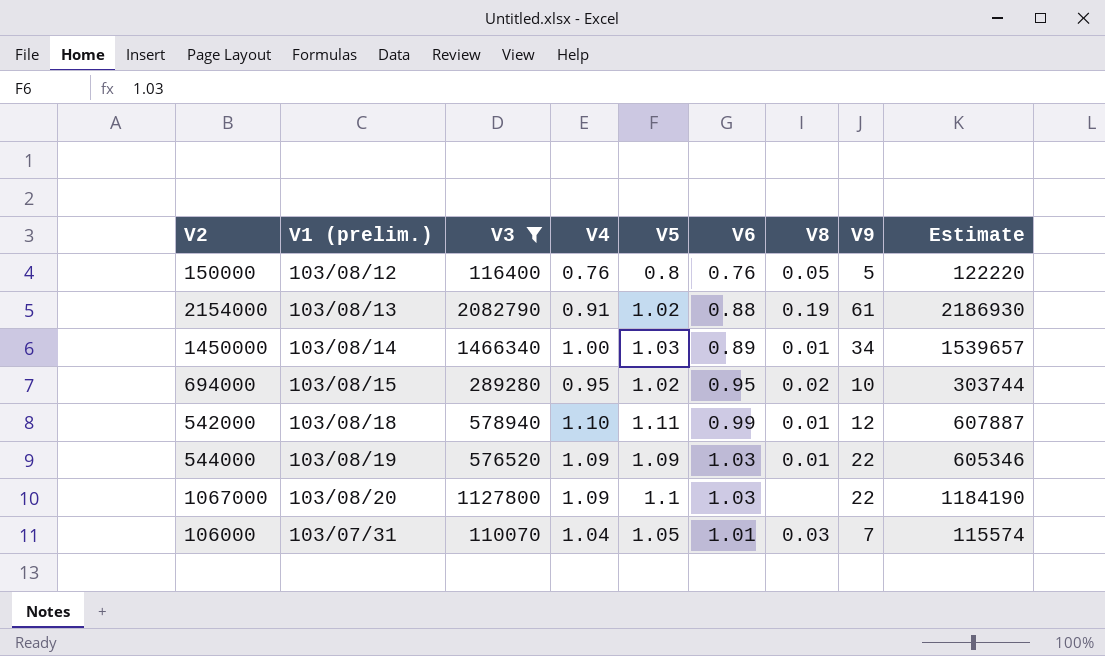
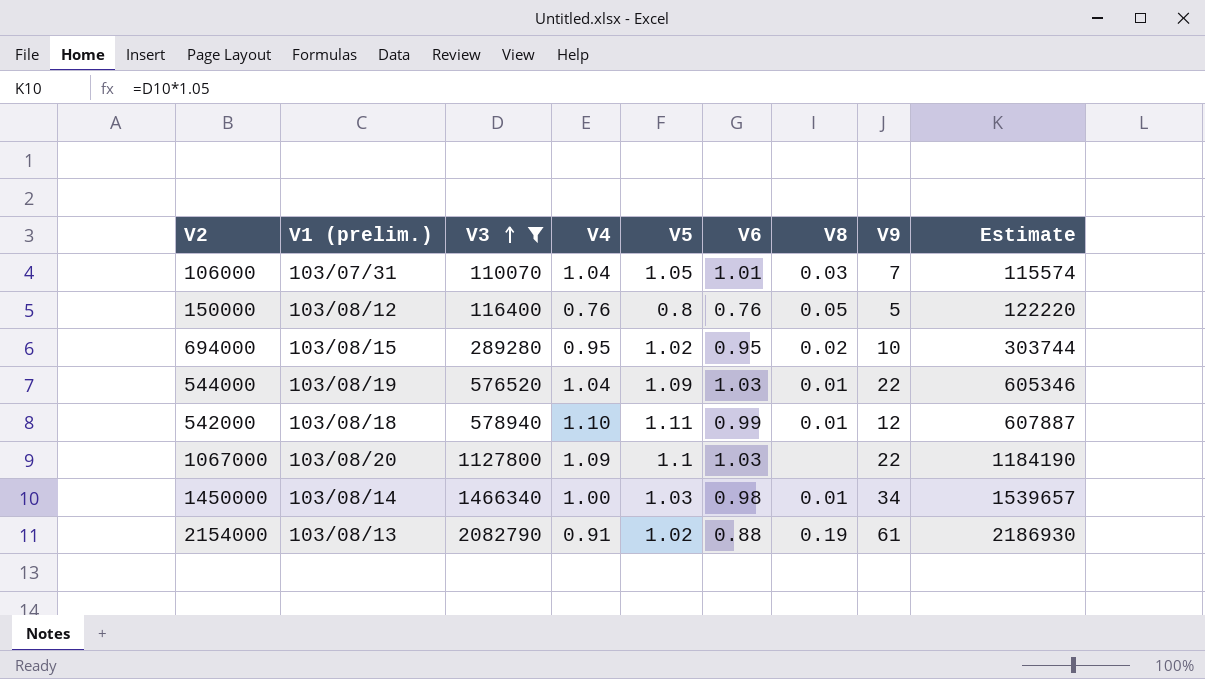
row order: none -> V3 ascending
544000 | V4: 1.09 -> 1.04
1450000 | V6: 0.89 -> 0.98

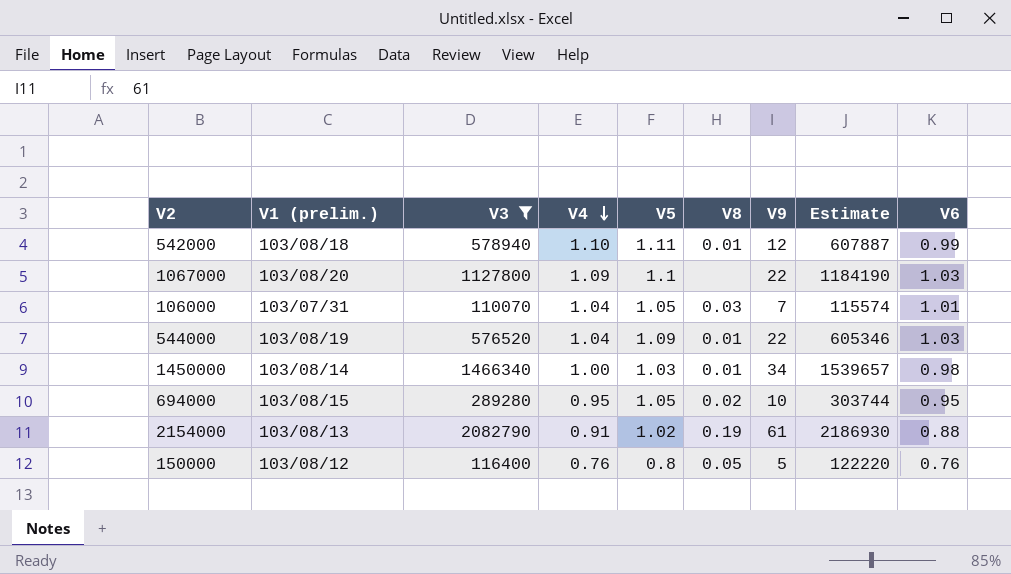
row order: V3 ascending -> V4 descending
column V6 | position: 6 -> 9
694000 | V5: 1.02 -> 1.05

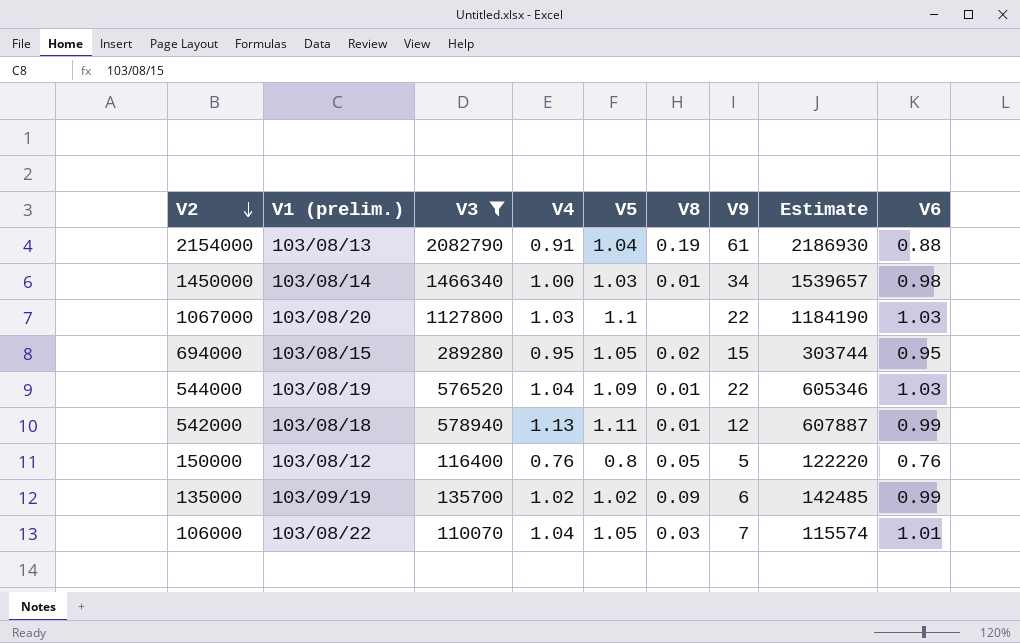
row order: V4 descending -> V2 descending
2154000 | V5: 1.02 -> 1.04
1067000 | V4: 1.09 -> 1.03
694000 | V9: 10 -> 15
542000 | V4: 1.10 -> 1.13
row 135000: none -> 103/09/19 | 135700 | 1.02 | 1.02 | 0.09 | 6 | 142485 | 0.99
106000 | V1 (prelim.): 103/07/31 -> 103/08/22

